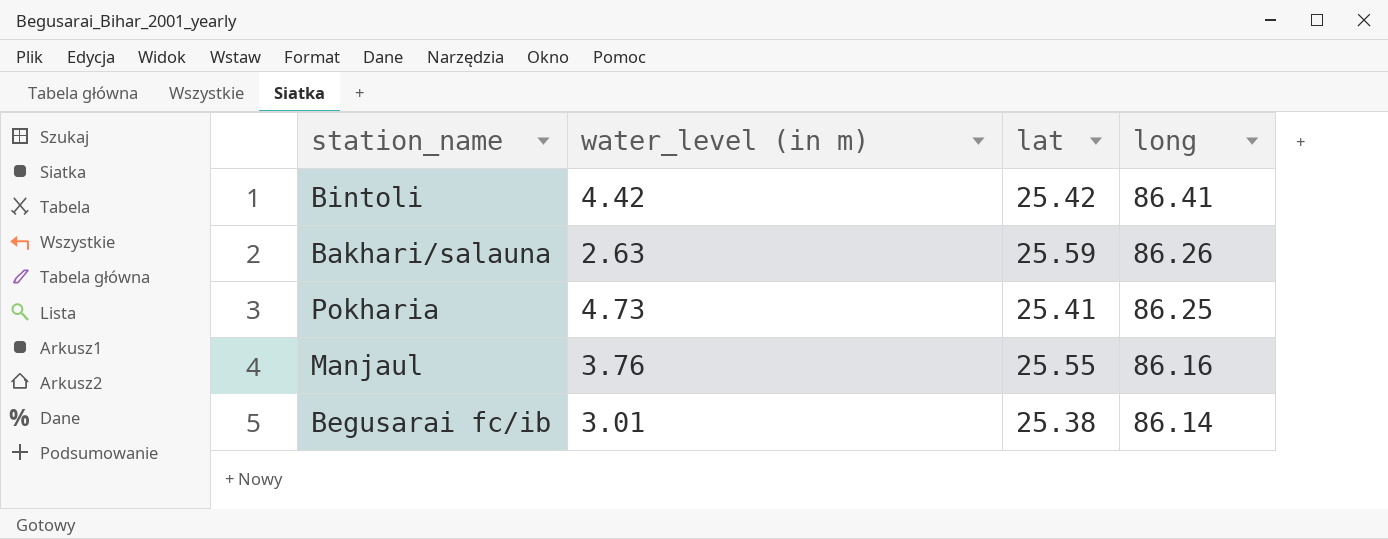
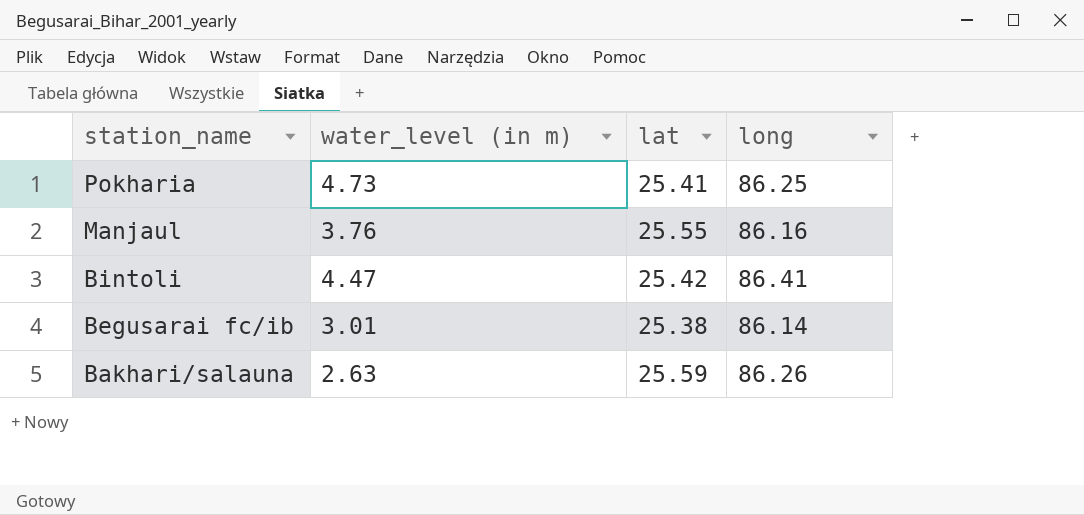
row order: long descending -> station_name descending
Bintoli | water_level (in m): 4.42 -> 4.47

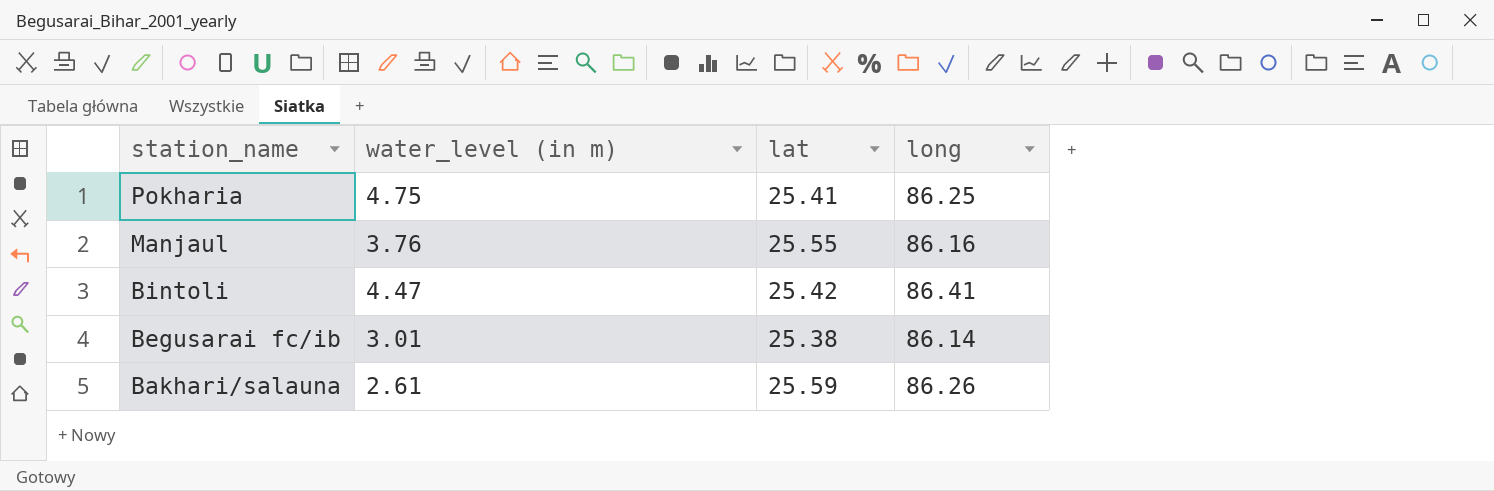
Pokharia | water_level (in m): 4.73 -> 4.75
Bakhari/salauna | water_level (in m): 2.63 -> 2.61

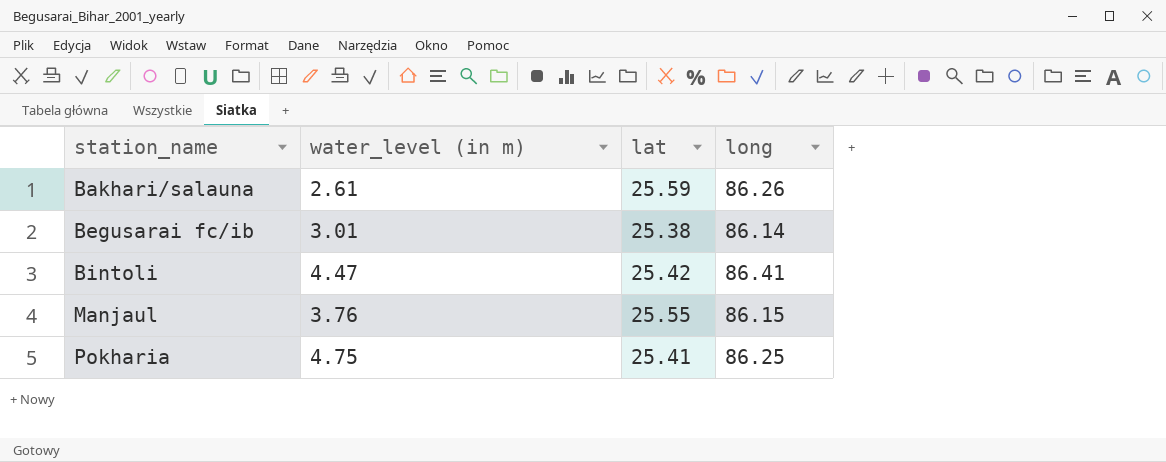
row order: station_name descending -> station_name ascending
Manjaul | long: 86.16 -> 86.15

